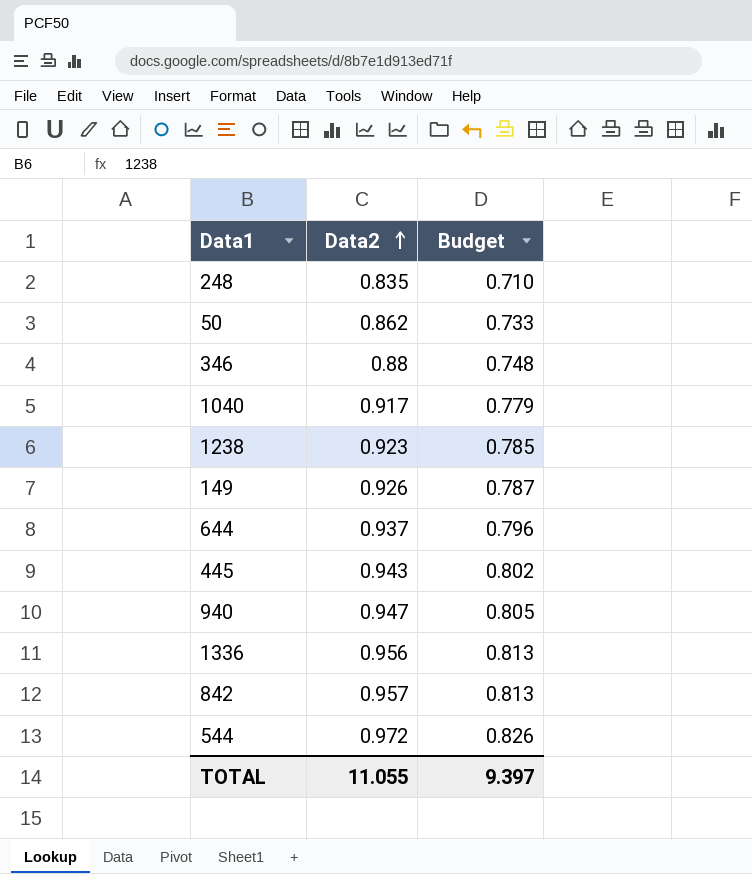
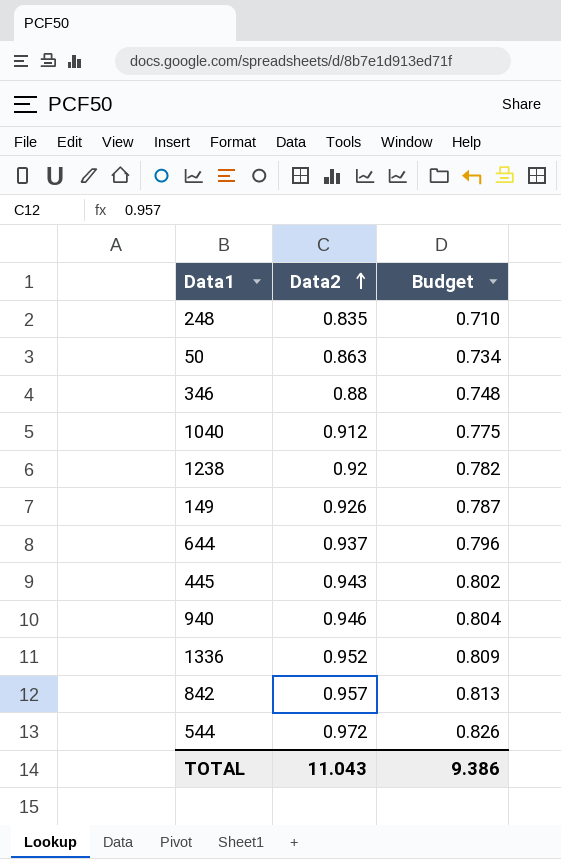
50 | Data2: 0.862 -> 0.863
50 | Budget: 0.733 -> 0.734
1040 | Data2: 0.917 -> 0.912
1040 | Budget: 0.779 -> 0.775
1238 | Data2: 0.923 -> 0.92
1238 | Budget: 0.785 -> 0.782
940 | Data2: 0.947 -> 0.946
940 | Budget: 0.805 -> 0.804
1336 | Data2: 0.956 -> 0.952
1336 | Budget: 0.813 -> 0.809
TOTAL | Data2: 11.055 -> 11.043
TOTAL | Budget: 9.397 -> 9.386

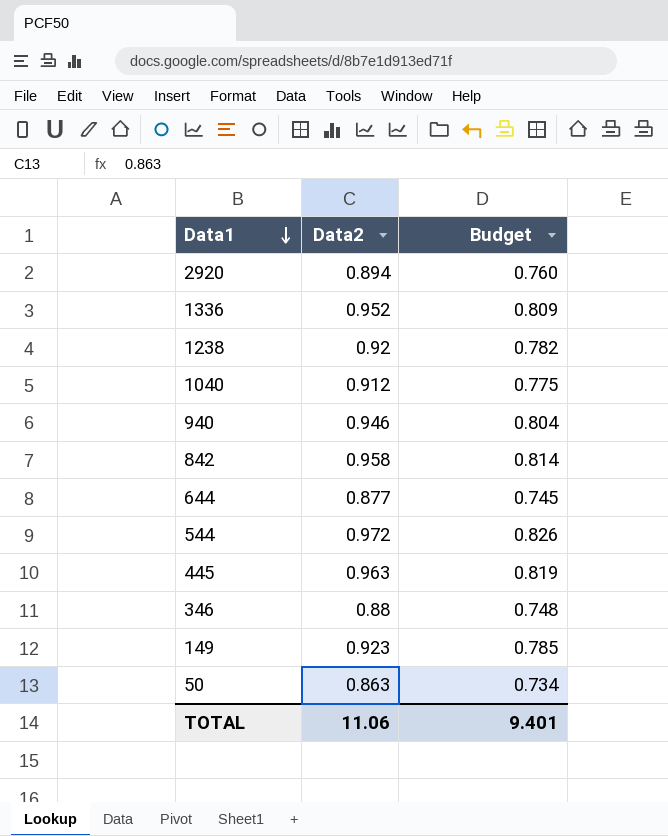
row order: Data2 ascending -> Data1 descending
row 248: 0.835 | 0.710 -> none
row 2920: none -> 0.894 | 0.760
842 | Data2: 0.957 -> 0.958
842 | Budget: 0.813 -> 0.814
644 | Data2: 0.937 -> 0.877
644 | Budget: 0.796 -> 0.745
445 | Data2: 0.943 -> 0.963
445 | Budget: 0.802 -> 0.819
149 | Data2: 0.926 -> 0.923
149 | Budget: 0.787 -> 0.785
TOTAL | Data2: 11.043 -> 11.06
TOTAL | Budget: 9.386 -> 9.401

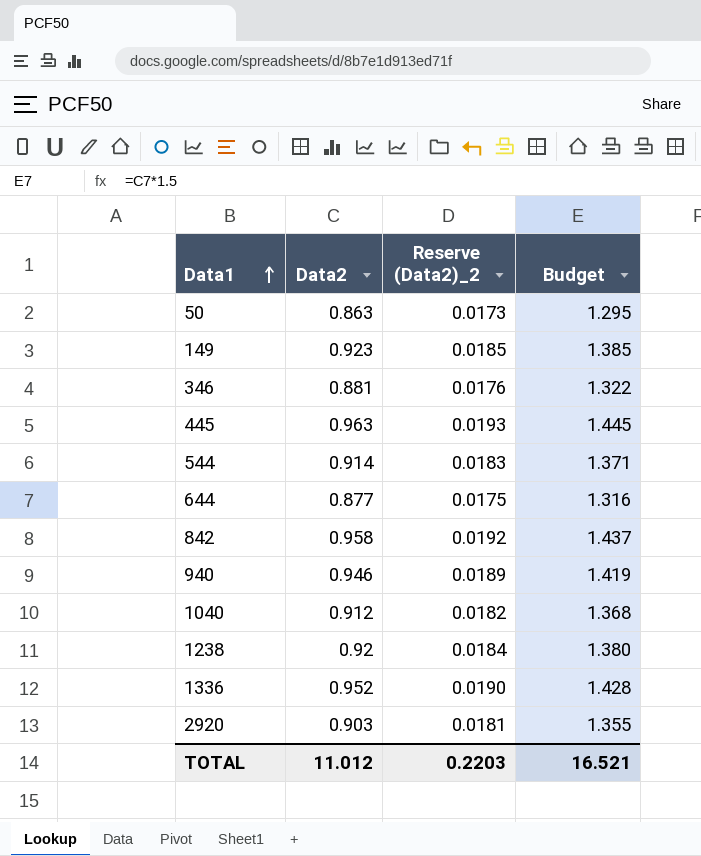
row order: Data1 descending -> Data1 ascending
column Reserve (Data2)_2 | formula: none -> [Data2] * 0.02
column Budget | formula: [Data2] * 0.85 -> [Data2] * 1.5
346 | Data2: 0.88 -> 0.881
544 | Data2: 0.972 -> 0.914
2920 | Data2: 0.894 -> 0.903
TOTAL | Data2: 11.06 -> 11.012
TOTAL | Budget: 9.401 -> 16.521

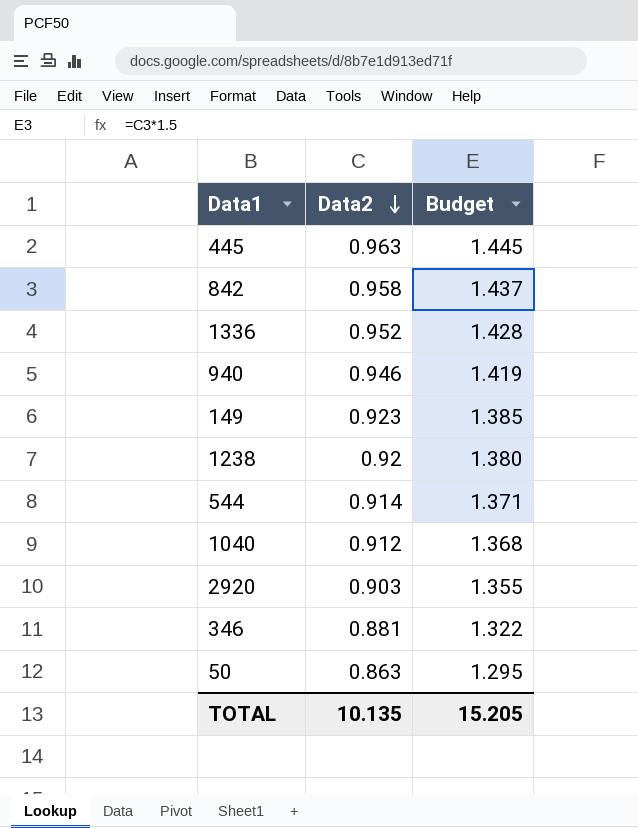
row order: Data1 ascending -> Data2 descending
column Reserve (Data2)_2 | formula: [Data2] * 0.02 -> none
row 644: 0.877 | 0.0175 | 1.316 -> none
TOTAL | Data2: 11.012 -> 10.135
TOTAL | Budget: 16.521 -> 15.205

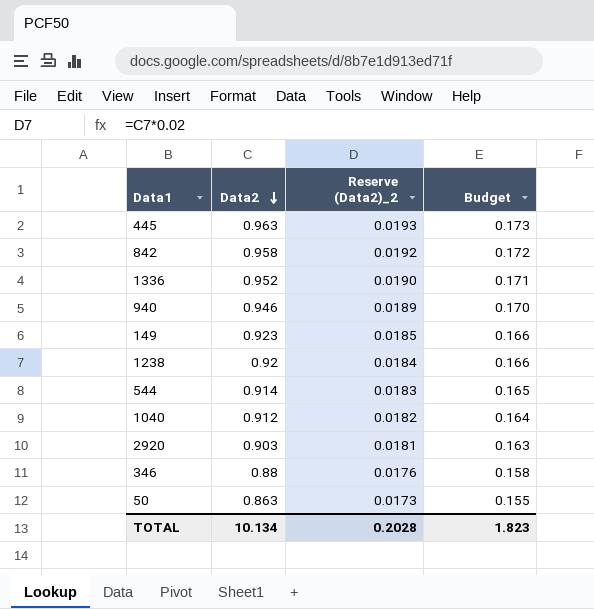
column Reserve (Data2)_2 | formula: none -> [Data2] * 0.02
column Budget | formula: [Data2] * 1.5 -> [Data2] * 0.18
346 | Data2: 0.881 -> 0.88
TOTAL | Data2: 10.135 -> 10.134
TOTAL | Budget: 15.205 -> 1.823

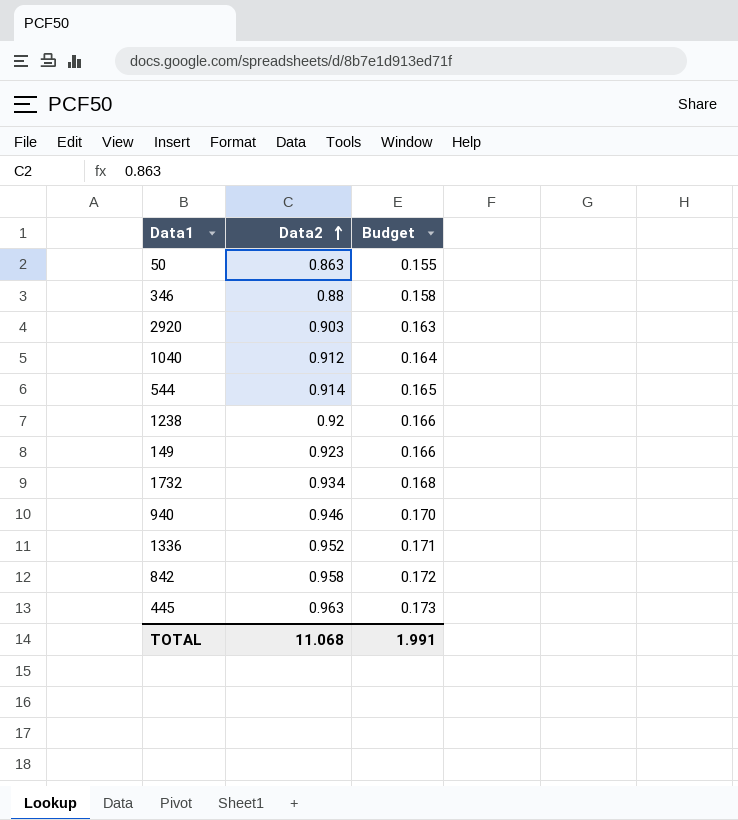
row order: Data2 descending -> Data2 ascending
column Reserve (Data2)_2 | formula: [Data2] * 0.02 -> none
row 1732: none -> 0.934 | 0.168
TOTAL | Data2: 10.134 -> 11.068
TOTAL | Budget: 1.823 -> 1.991

